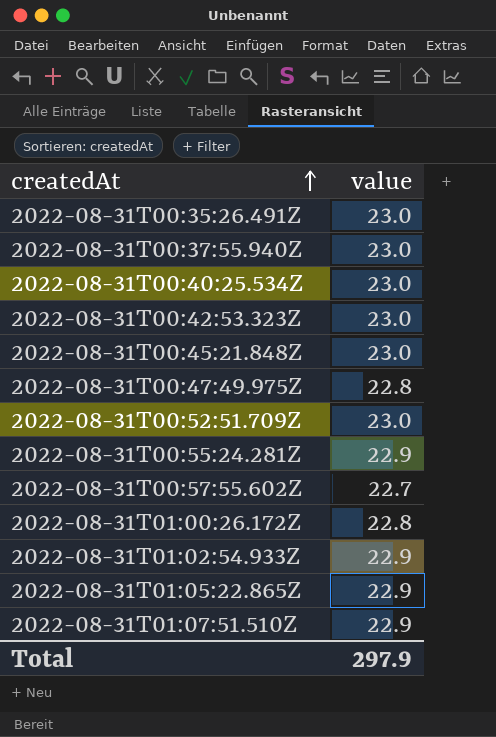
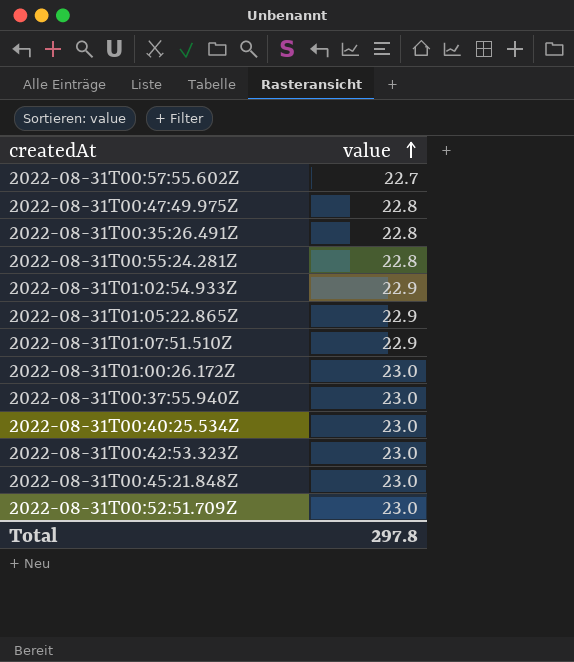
row order: createdAt ascending -> value ascending
2022-08-31T00:35:26.491Z | value: 23.0 -> 22.8
2022-08-31T00:55:24.281Z | value: 22.9 -> 22.8
2022-08-31T01:00:26.172Z | value: 22.8 -> 23.0
Total | value: 297.9 -> 297.8

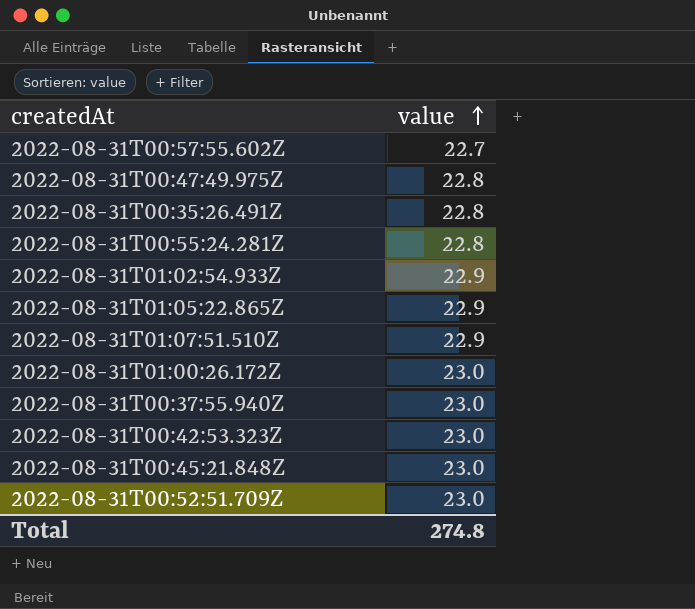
row 2022-08-31T00:40:25.534Z: 23.0 -> none
Total | value: 297.8 -> 274.8

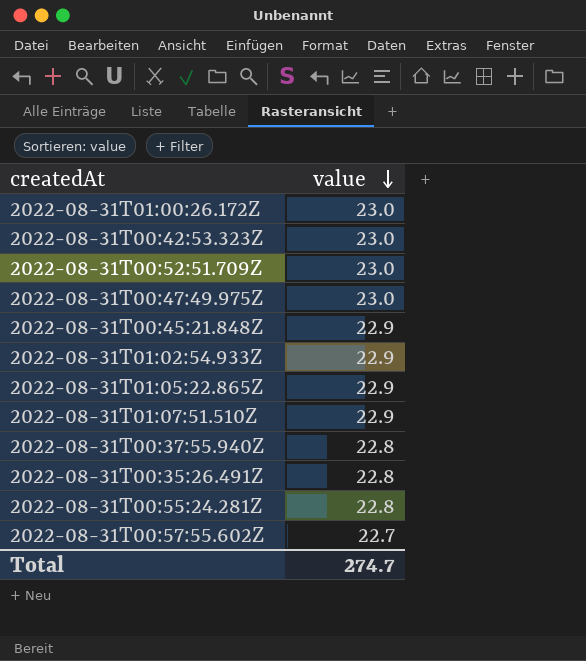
row order: value ascending -> value descending
2022-08-31T00:47:49.975Z | value: 22.8 -> 23.0
2022-08-31T00:45:21.848Z | value: 23.0 -> 22.9
2022-08-31T00:37:55.940Z | value: 23.0 -> 22.8
Total | value: 274.8 -> 274.7

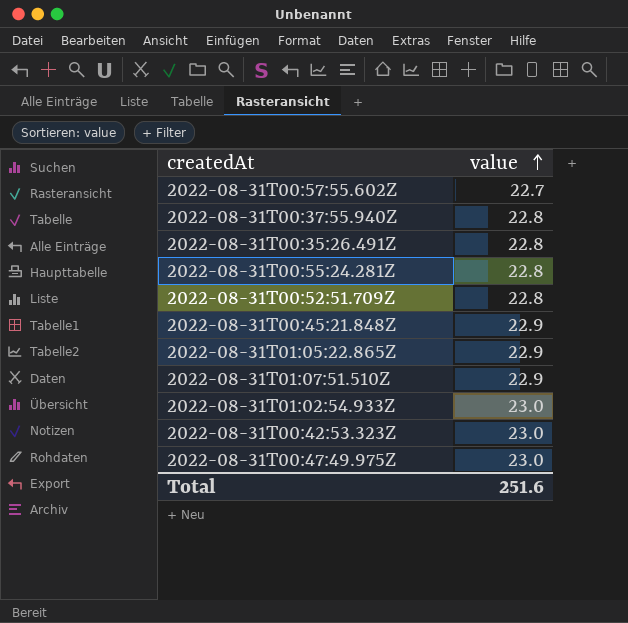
row order: value descending -> value ascending
row 2022-08-31T01:00:26.172Z: 23.0 -> none
2022-08-31T00:52:51.709Z | value: 23.0 -> 22.8
2022-08-31T01:02:54.933Z | value: 22.9 -> 23.0
Total | value: 274.7 -> 251.6

